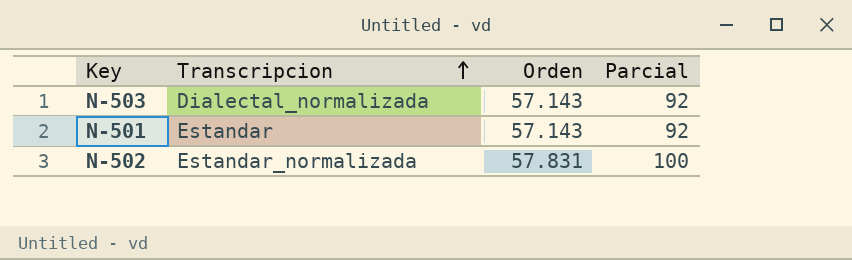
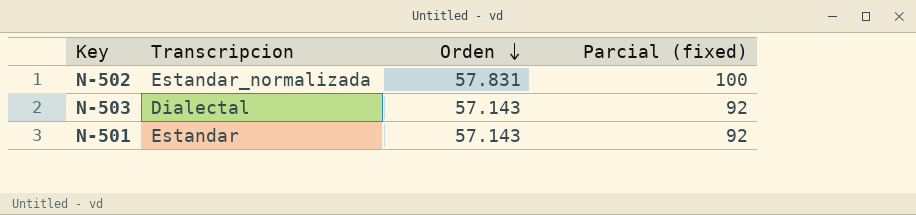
row order: Transcripcion ascending -> Orden descending
column name: Parcial -> Parcial (fixed)
N-503 | Transcripcion: Dialectal_normalizada -> Dialectal

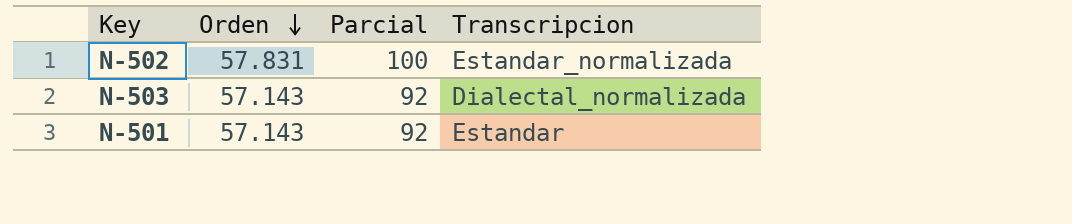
column name: Parcial (fixed) -> Parcial
column Transcripcion | position: 2 -> 4
N-503 | Transcripcion: Dialectal -> Dialectal_normalizada

